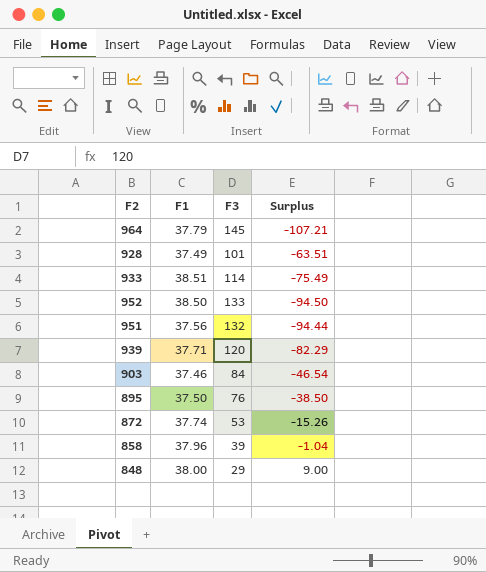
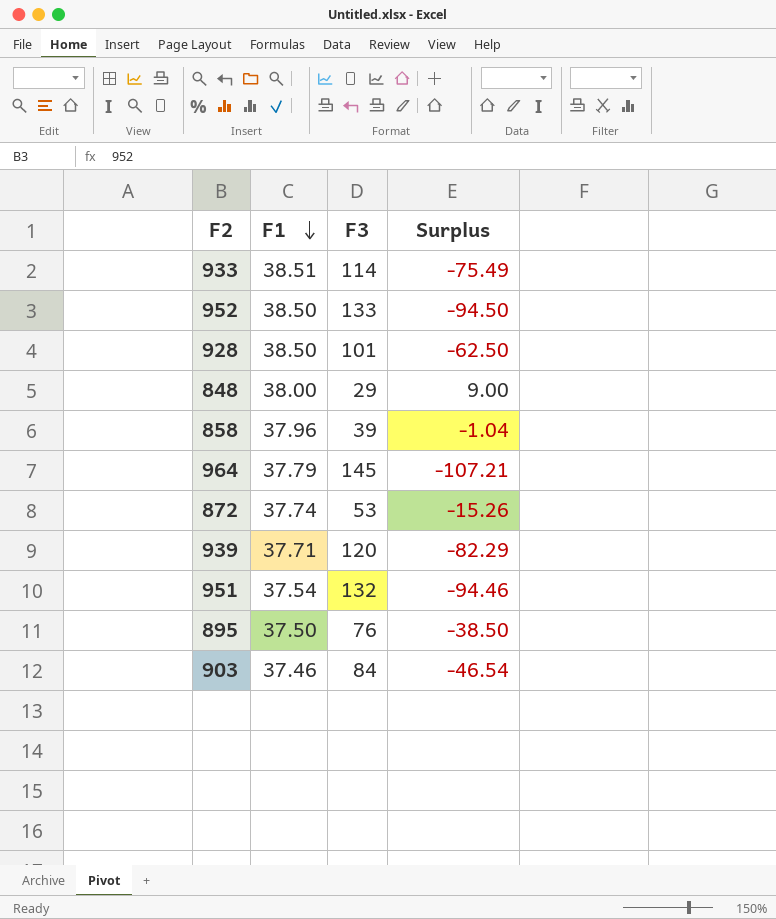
row order: none -> F1 descending
928 | F1: 37.49 -> 38.50
928 | Surplus: -63.51 -> -62.50
951 | F1: 37.56 -> 37.54
951 | Surplus: -94.44 -> -94.46

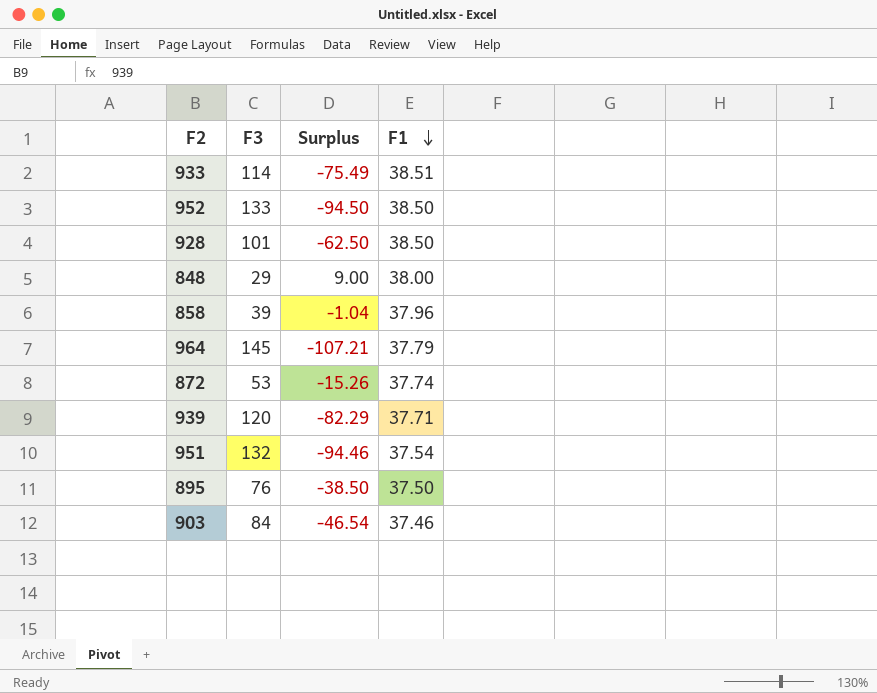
column F1 | position: 2 -> 4

